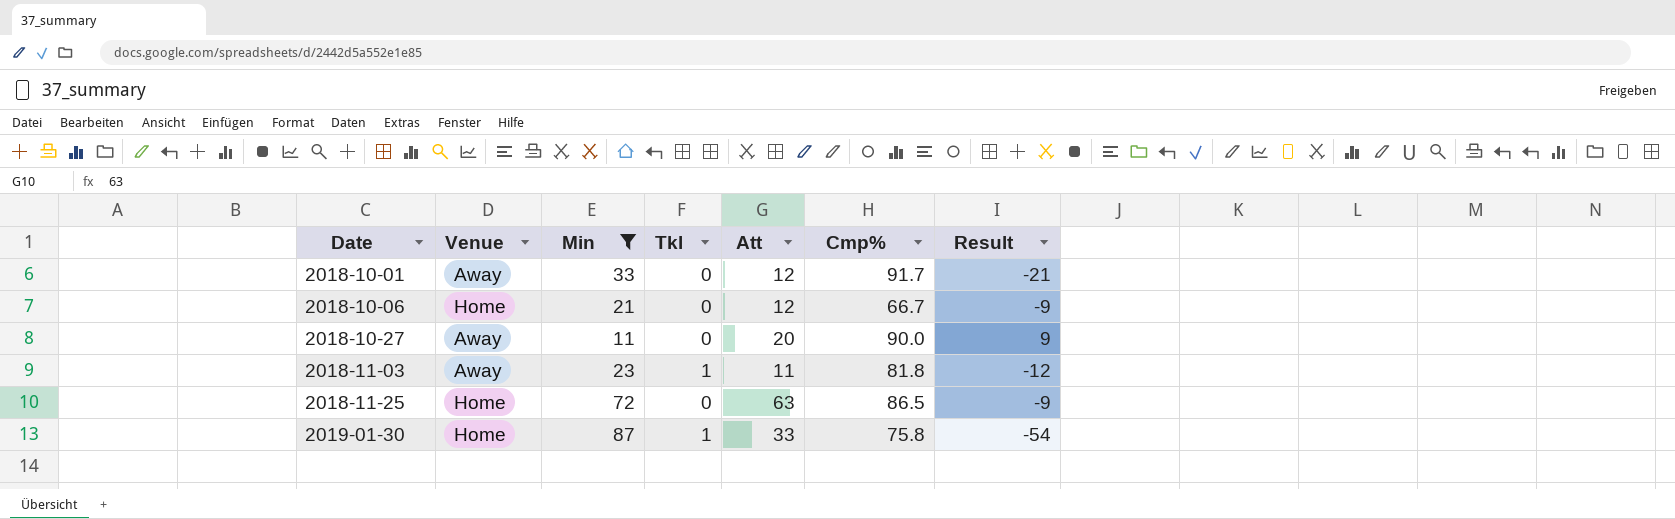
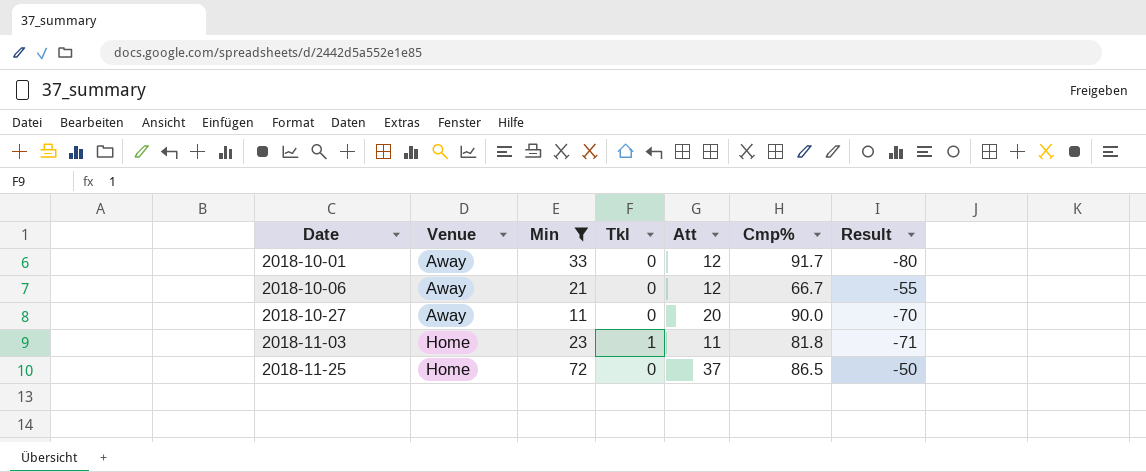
column Result | formula: [Att] - [Min] -> [Att] - [Cmp%]
row 2019-01-30: Home | 87 | 1 | 33 | 75.8 | -54 -> none
2018-10-06 | Venue: Home -> Away
2018-11-03 | Venue: Away -> Home
2018-11-25 | Att: 63 -> 37

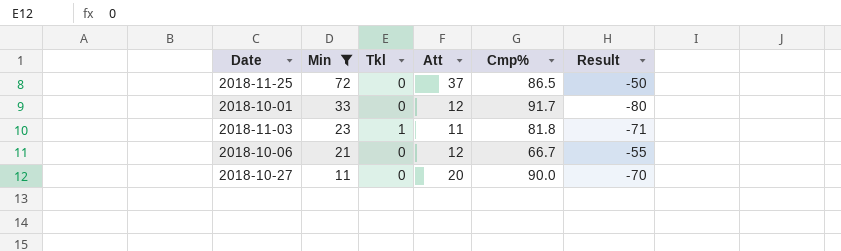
row order: Date ascending -> Min descending
column Venue | position: 2 -> none

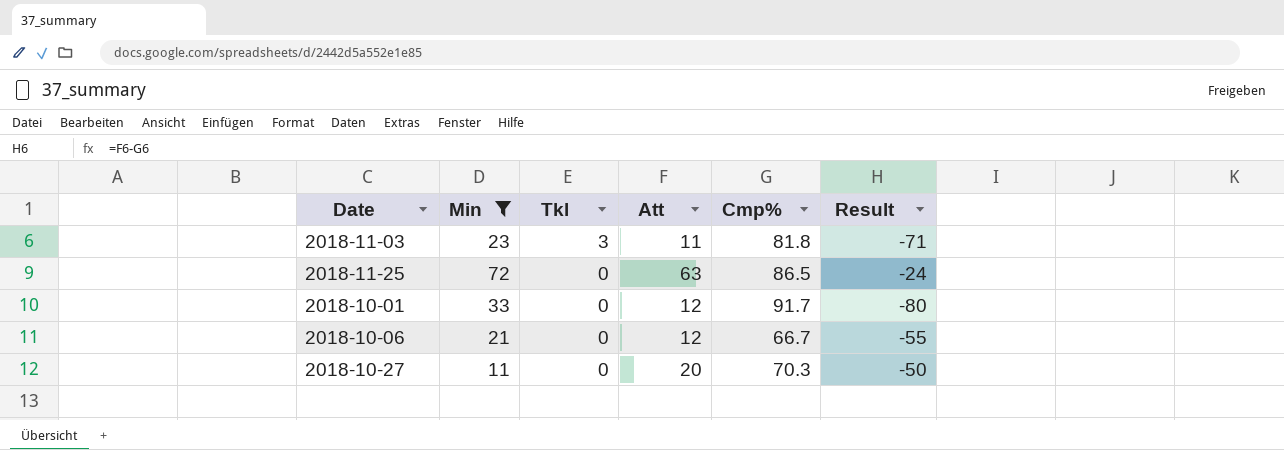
row order: Min descending -> Tkl descending
2018-11-03 | Tkl: 1 -> 3
2018-11-25 | Att: 37 -> 63
2018-11-25 | Result: -50 -> -24
2018-10-27 | Cmp%: 90.0 -> 70.3
2018-10-27 | Result: -70 -> -50

